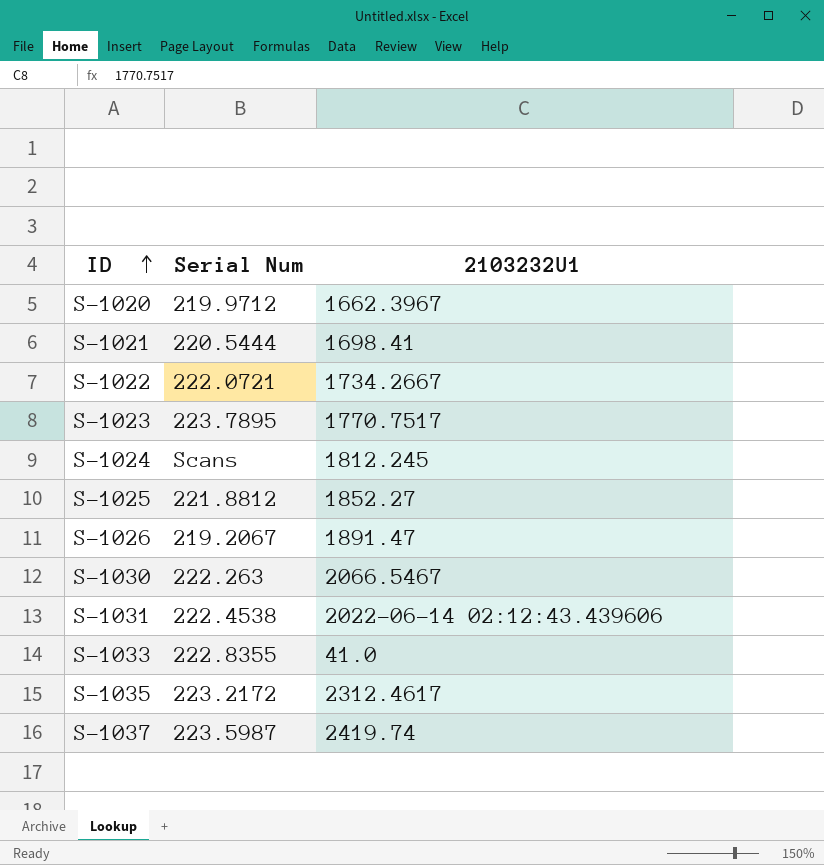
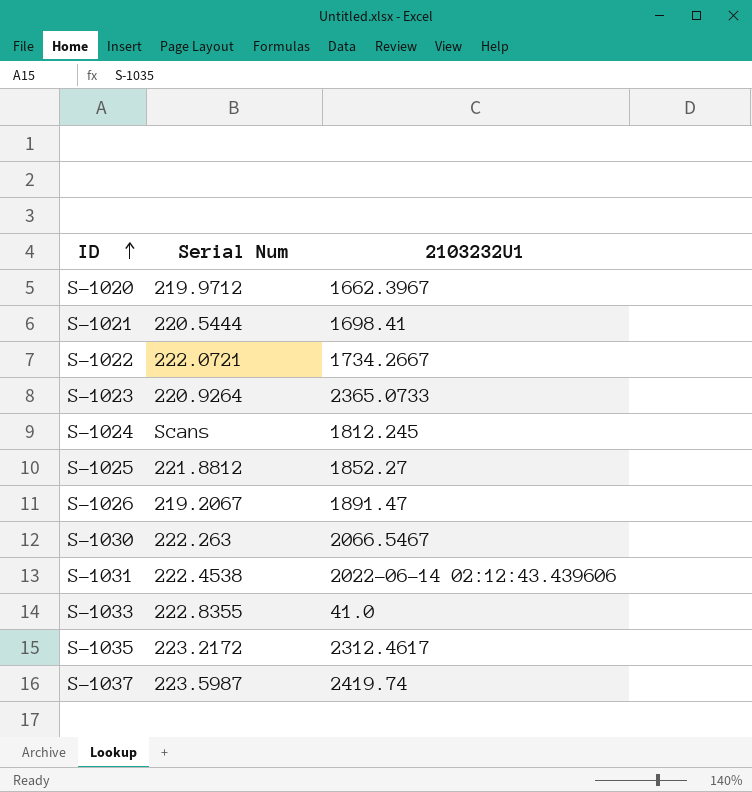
S-1023 | Serial Num: 223.7895 -> 220.9264
S-1023 | 2103232U1: 1770.7517 -> 2365.0733

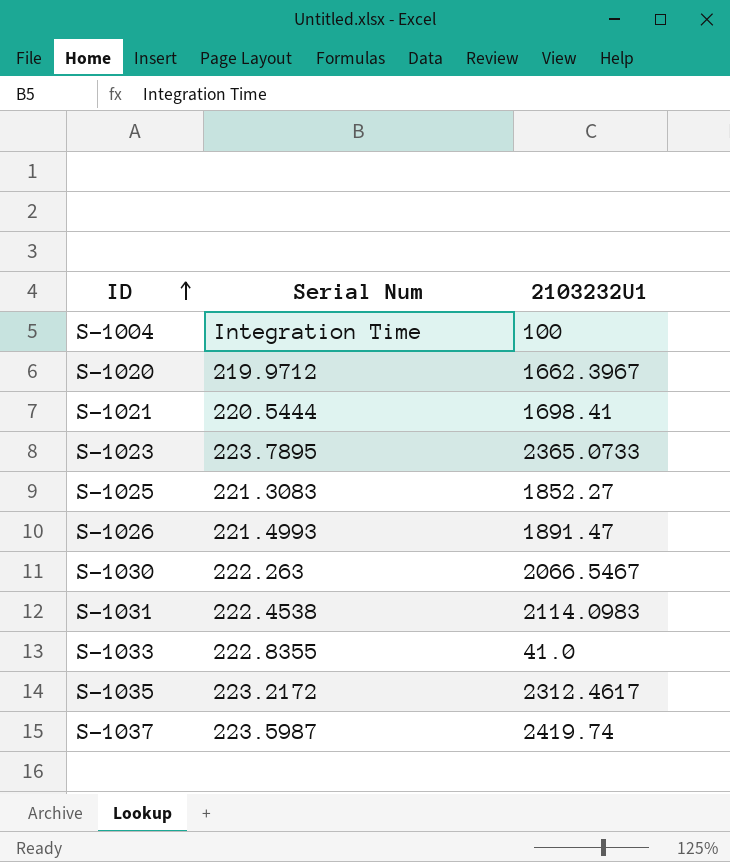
row S-1022: 222.0721 | 1734.2667 -> none
row S-1024: Scans | 1812.245 -> none
row S-1004: none -> Integration Time | 100
S-1023 | Serial Num: 220.9264 -> 223.7895
S-1025 | Serial Num: 221.8812 -> 221.3083
S-1026 | Serial Num: 219.2067 -> 221.4993
S-1031 | 2103232U1: 2022-06-14 02:12:43.439606 -> 2114.0983

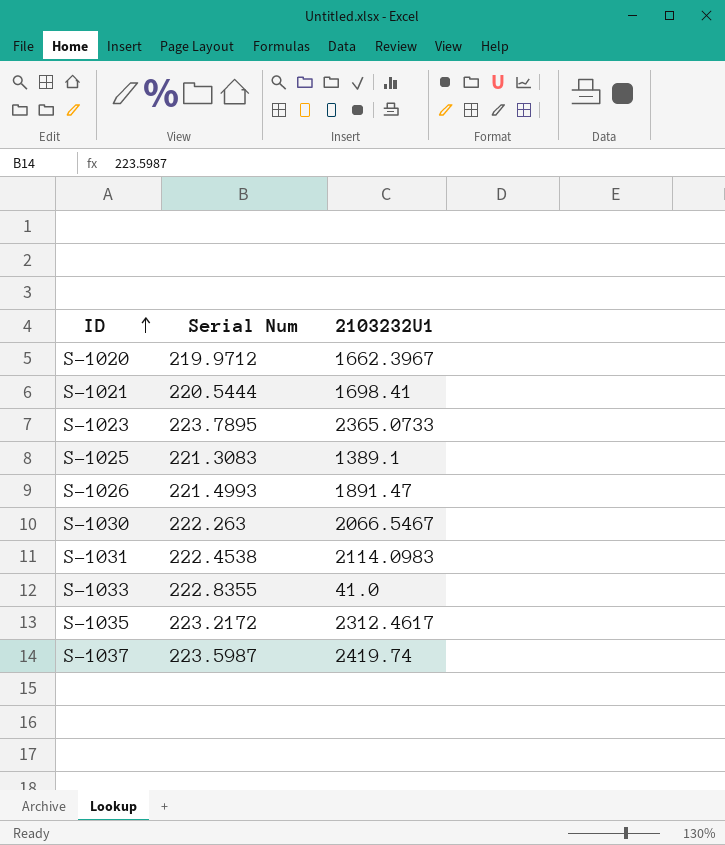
row S-1004: Integration Time | 100 -> none
S-1025 | 2103232U1: 1852.27 -> 1389.1

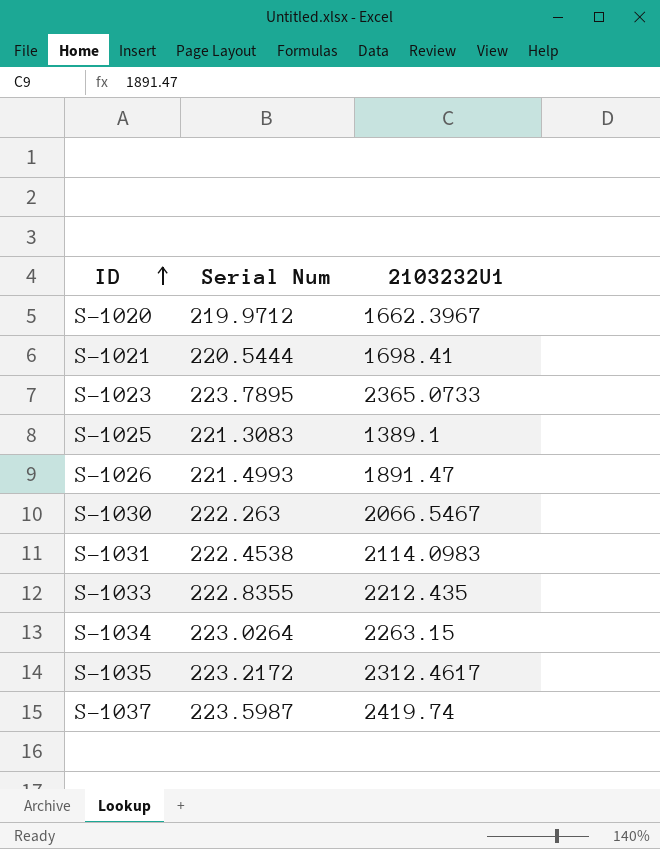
S-1033 | 2103232U1: 41.0 -> 2212.435
row S-1034: none -> 223.0264 | 2263.15

